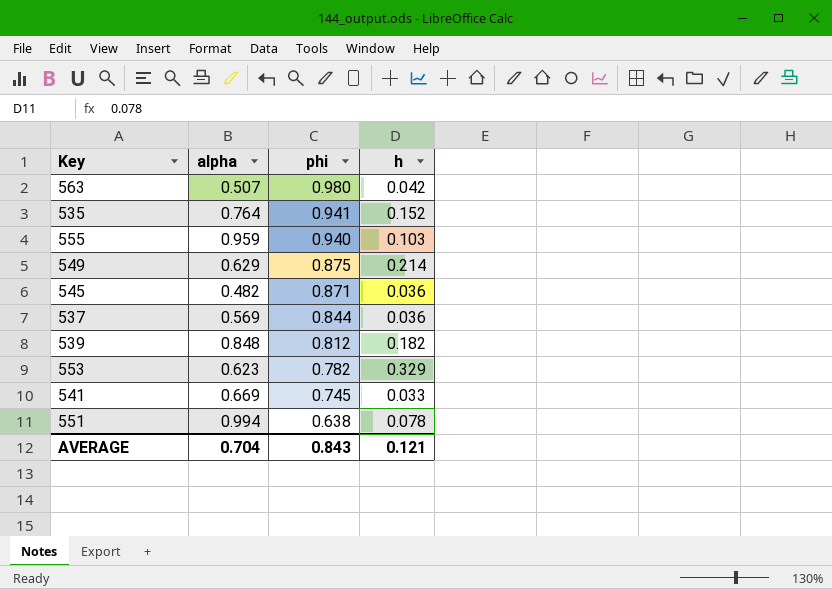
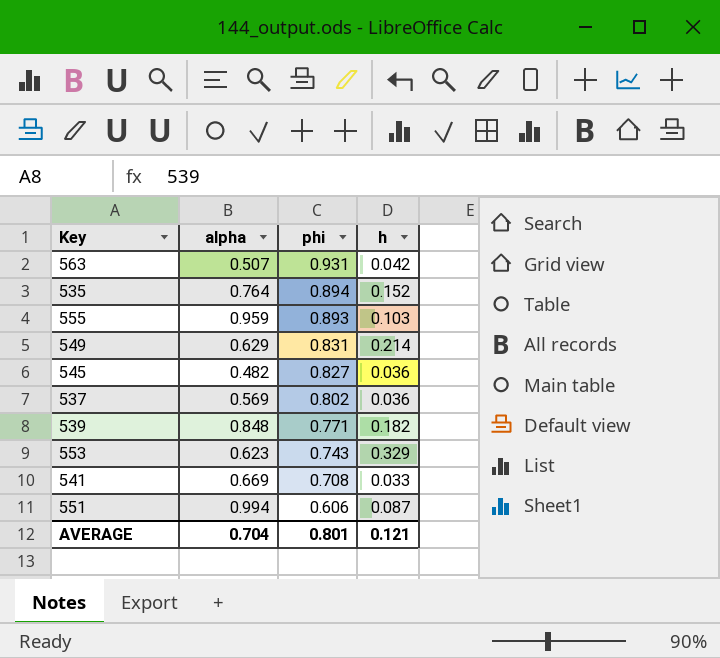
563 | phi: 0.980 -> 0.931
535 | phi: 0.941 -> 0.894
555 | phi: 0.940 -> 0.893
549 | phi: 0.875 -> 0.831
545 | phi: 0.871 -> 0.827
537 | phi: 0.844 -> 0.802
539 | phi: 0.812 -> 0.771
553 | phi: 0.782 -> 0.743
541 | phi: 0.745 -> 0.708
551 | phi: 0.638 -> 0.606
551 | h: 0.078 -> 0.087
AVERAGE | phi: 0.843 -> 0.801

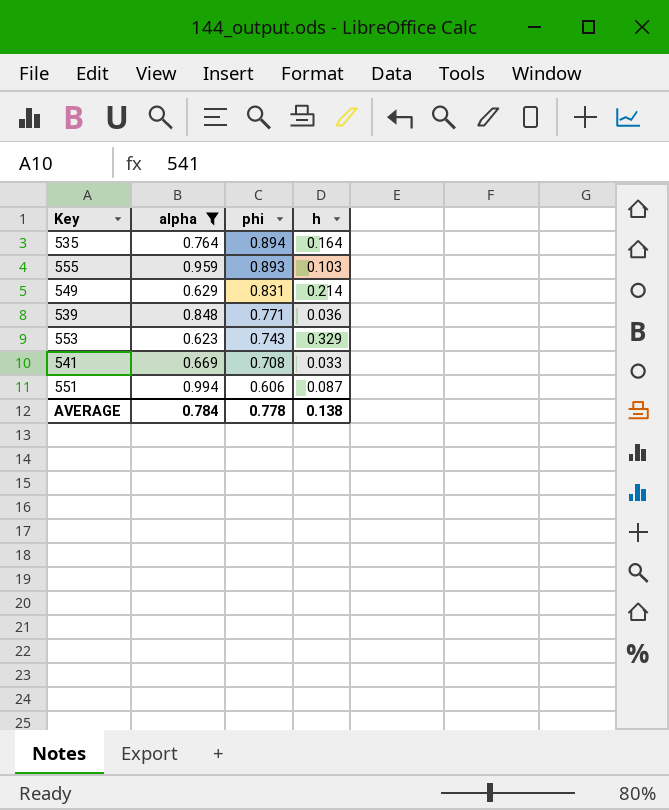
filter: none -> alpha >= 0.623
535 | h: 0.152 -> 0.164
539 | h: 0.182 -> 0.036
AVERAGE | alpha: 0.704 -> 0.784
AVERAGE | phi: 0.801 -> 0.778
AVERAGE | h: 0.121 -> 0.138

